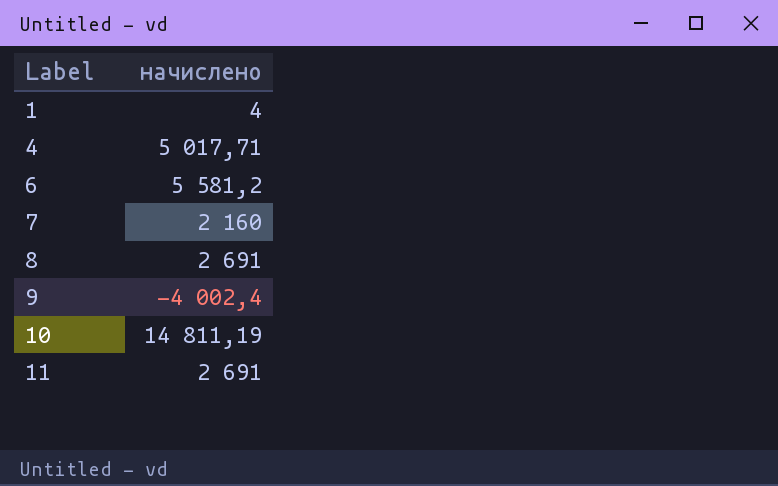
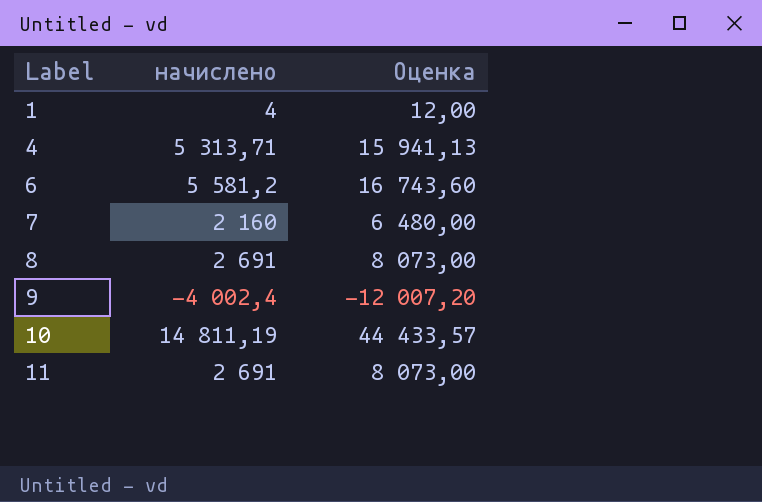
column Оценка | formula: none -> [начислено] * 3
4 | начислено: 5 017,71 -> 5 313,71

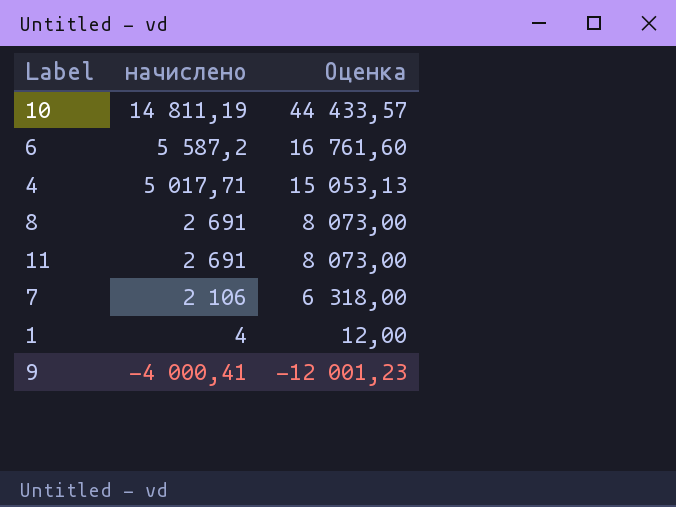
row order: Label ascending -> начислено descending
6 | начислено: 5 581,2 -> 5 587,2
6 | Оценка: 16 743,60 -> 16 761,60
4 | начислено: 5 313,71 -> 5 017,71
4 | Оценка: 15 941,13 -> 15 053,13
7 | начислено: 2 160 -> 2 106
7 | Оценка: 6 480,00 -> 6 318,00
9 | начислено: -4 002,4 -> -4 000,41
9 | Оценка: -12 007,20 -> -12 001,23

